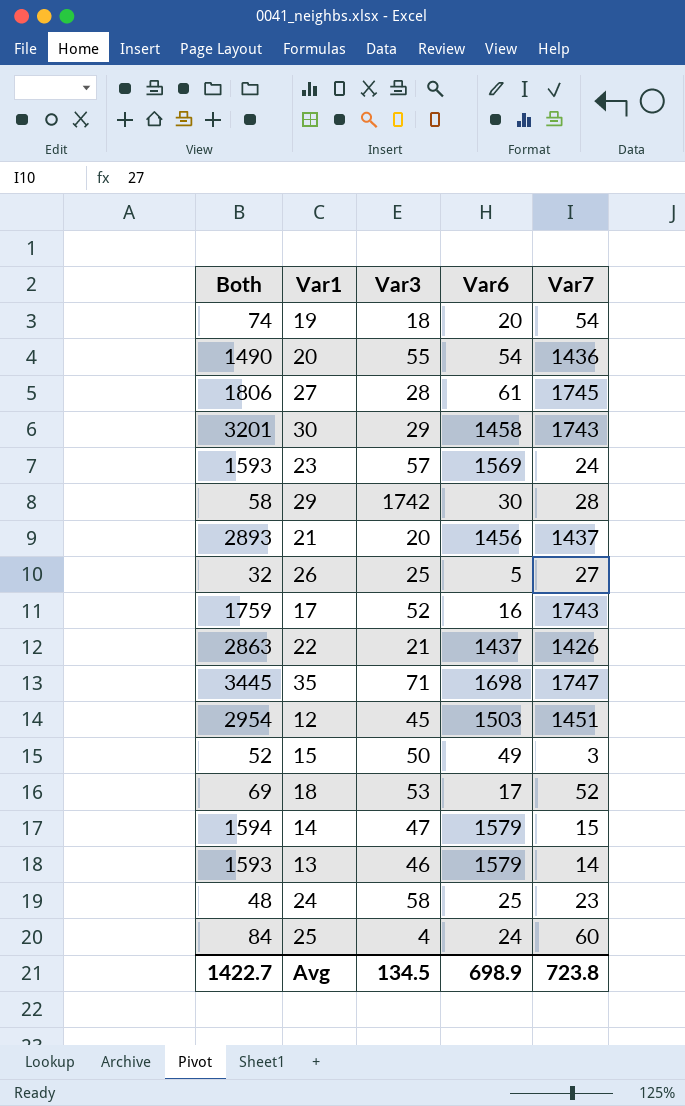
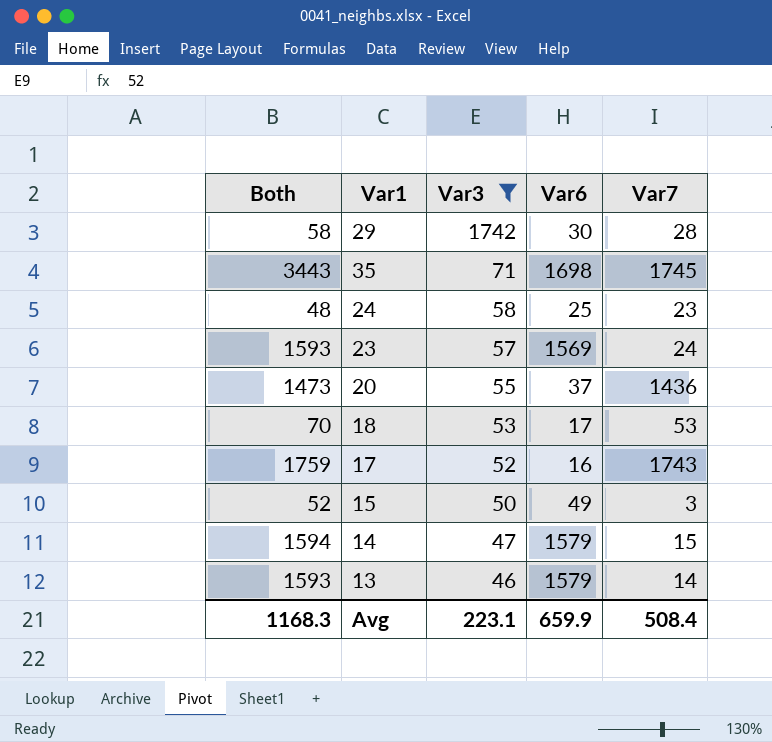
filter: none -> Var3 >= 46
row order: none -> Var3 descending
35 | Both: 3445 -> 3443
35 | Var7: 1747 -> 1745
20 | Both: 1490 -> 1473
20 | Var6: 54 -> 37
18 | Both: 69 -> 70
18 | Var7: 52 -> 53
Avg | Both: 1422.7 -> 1168.3
Avg | Var3: 134.5 -> 223.1
Avg | Var6: 698.9 -> 659.9
Avg | Var7: 723.8 -> 508.4

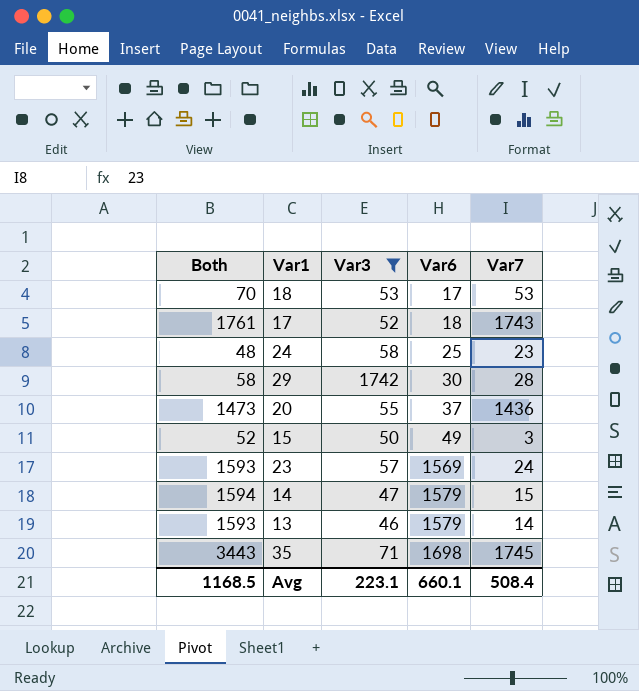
row order: Var3 descending -> Var6 ascending
17 | Both: 1759 -> 1761
17 | Var6: 16 -> 18
Avg | Both: 1168.3 -> 1168.5
Avg | Var6: 659.9 -> 660.1

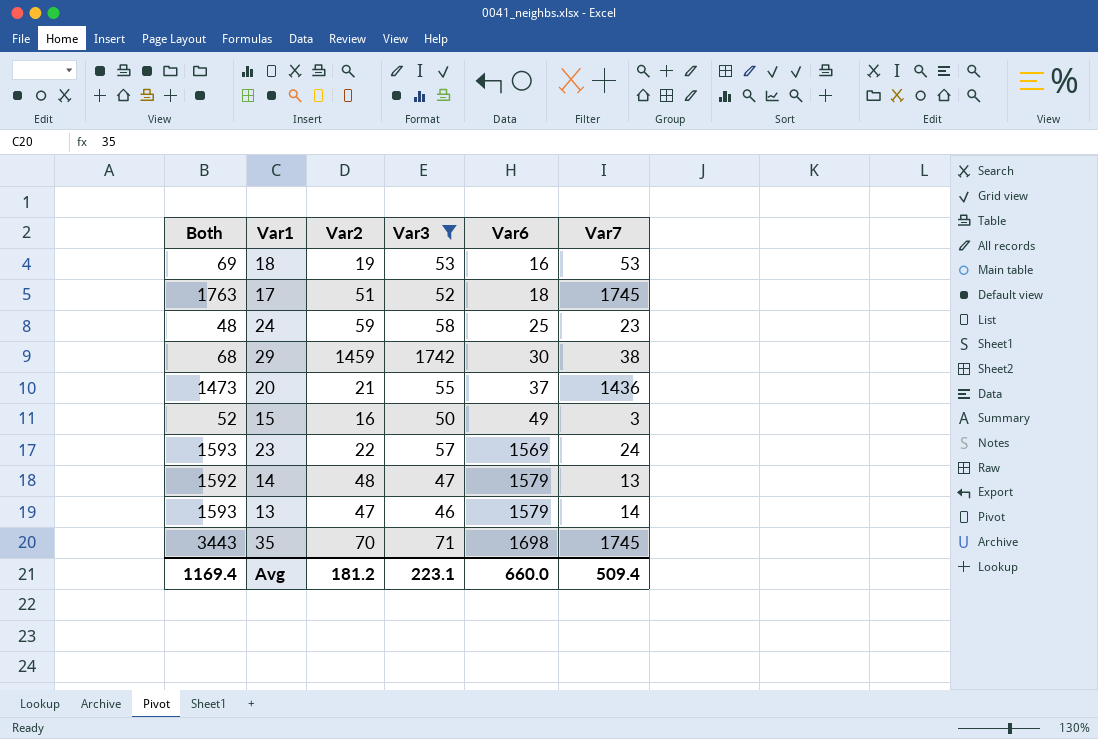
column Var2 | position: none -> 3
18 | Both: 70 -> 69
18 | Var6: 17 -> 16
17 | Both: 1761 -> 1763
17 | Var7: 1743 -> 1745
29 | Both: 58 -> 68
29 | Var7: 28 -> 38
14 | Both: 1594 -> 1592
14 | Var7: 15 -> 13
Avg | Both: 1168.5 -> 1169.4
Avg | Var6: 660.1 -> 660.0
Avg | Var7: 508.4 -> 509.4

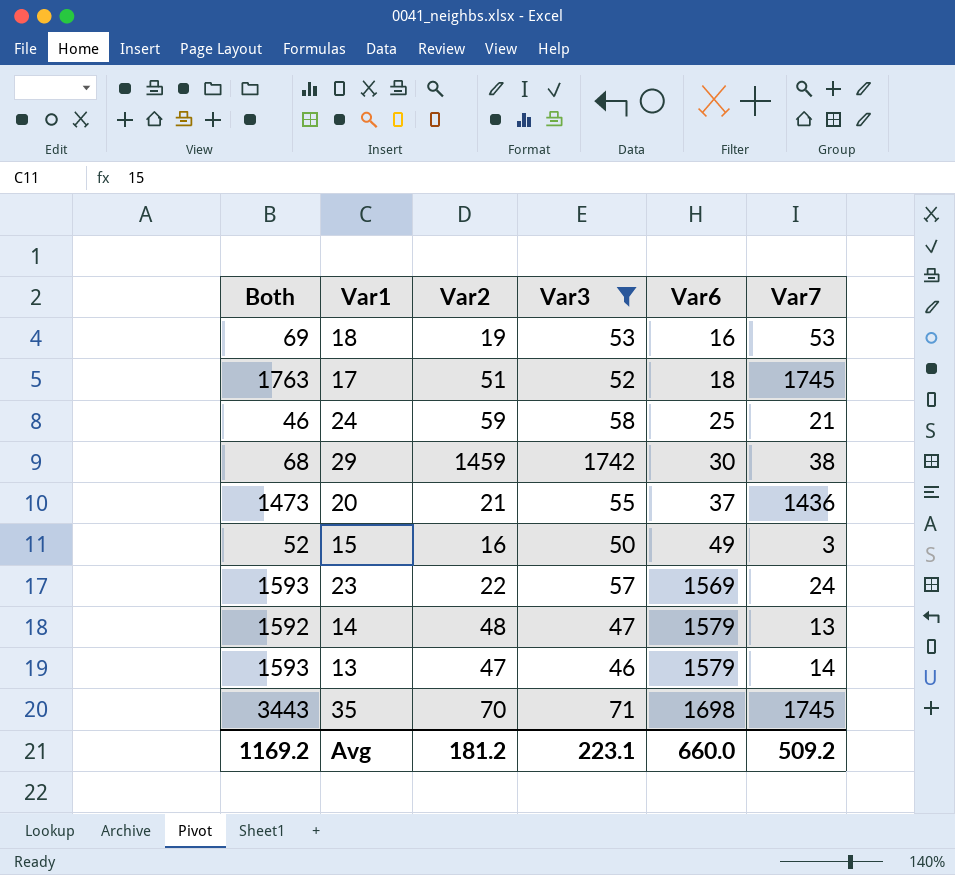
24 | Both: 48 -> 46
24 | Var7: 23 -> 21
Avg | Both: 1169.4 -> 1169.2
Avg | Var7: 509.4 -> 509.2

